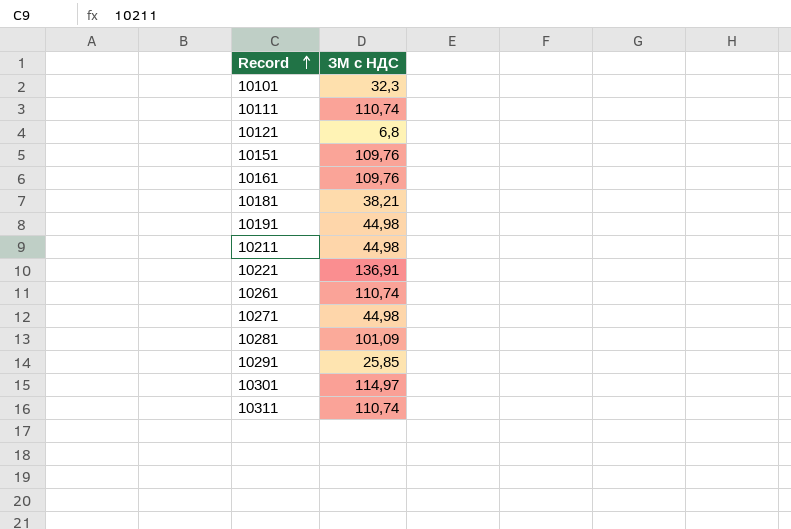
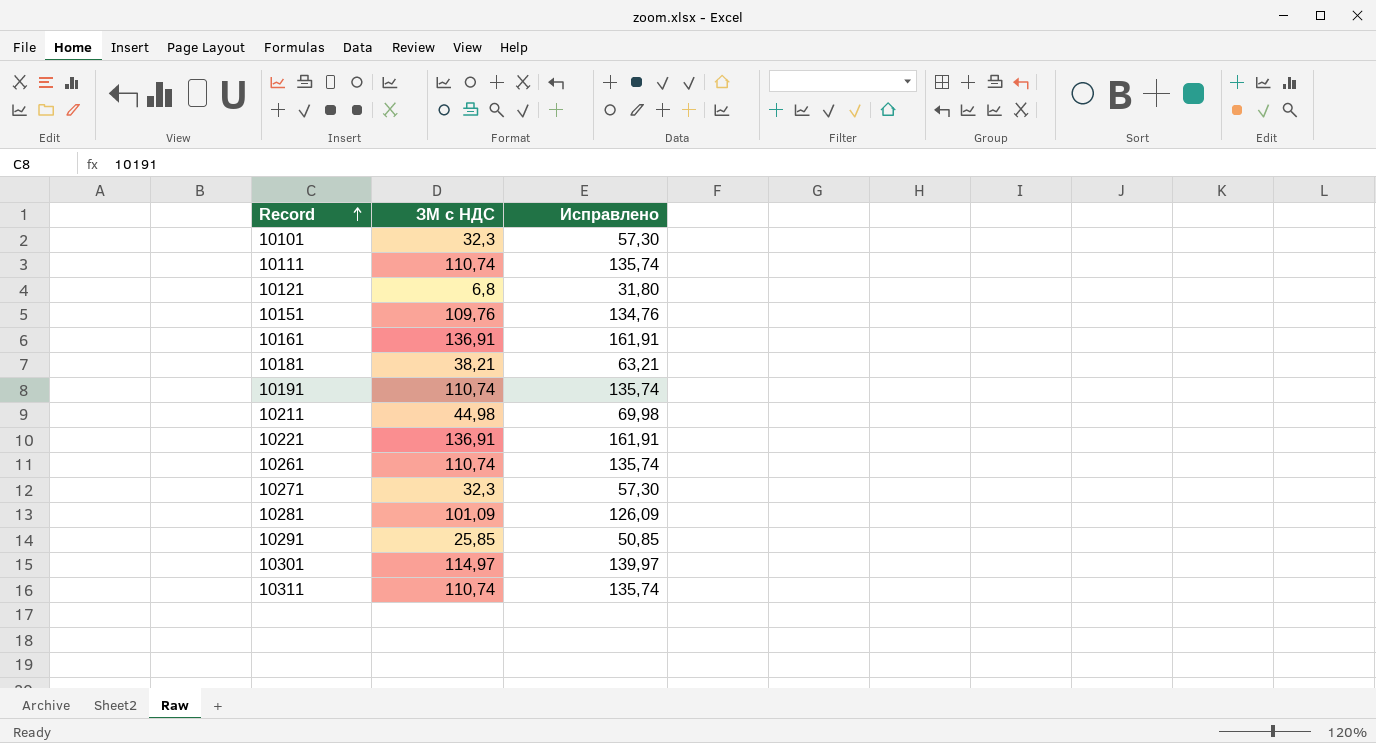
column Исправлено | formula: none -> [ЗМ c НДС] + 25
10161 | ЗМ c НДС: 109,76 -> 136,91
10191 | ЗМ c НДС: 44,98 -> 110,74
10271 | ЗМ c НДС: 44,98 -> 32,3

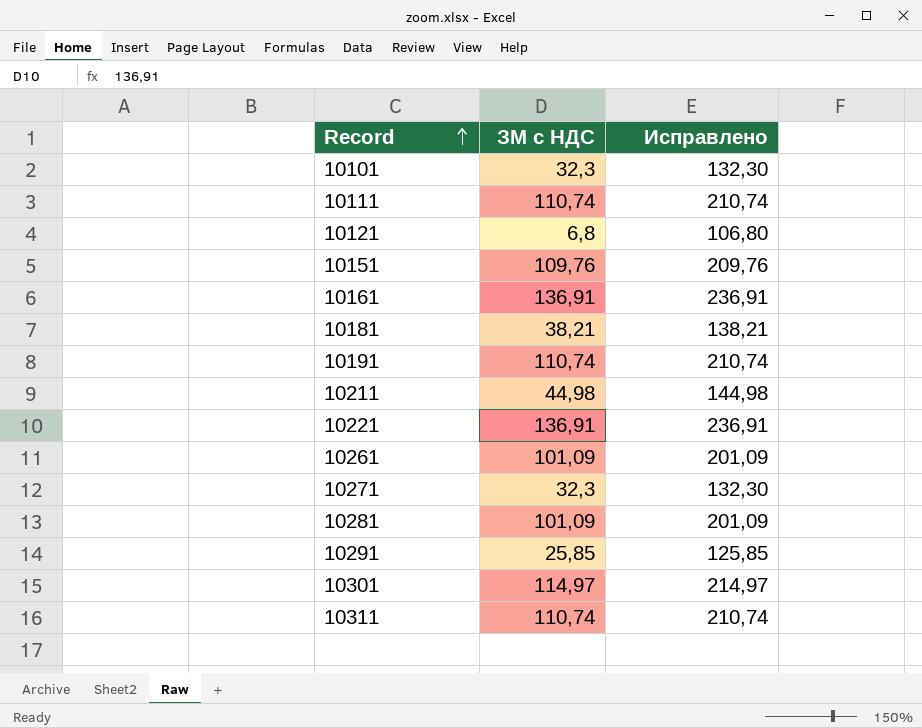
column Исправлено | formula: [ЗМ c НДС] + 25 -> [ЗМ c НДС] + 100
10261 | ЗМ c НДС: 110,74 -> 101,09

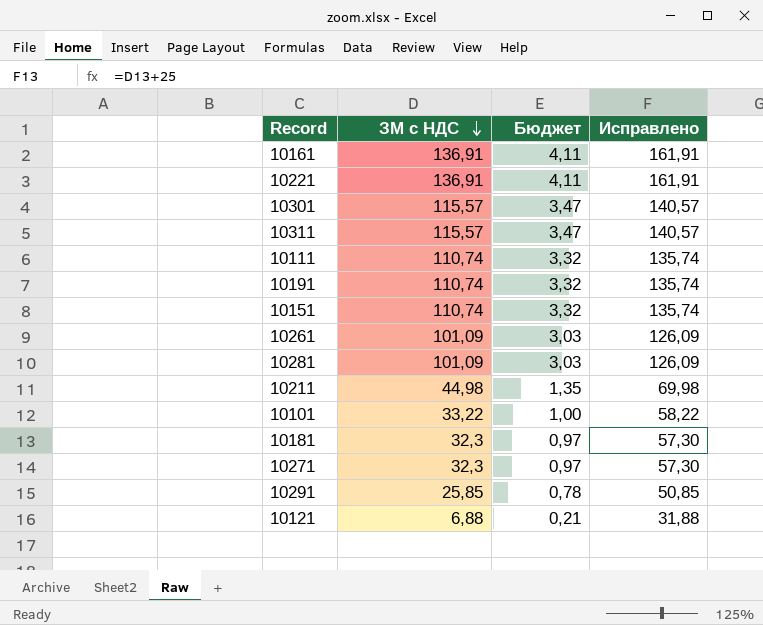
row order: Record ascending -> ЗМ c НДС descending
column Бюджет | formula: none -> [ЗМ c НДС] * 0,03
column Исправлено | formula: [ЗМ c НДС] + 100 -> [ЗМ c НДС] + 25
10301 | ЗМ c НДС: 114,97 -> 115,57
10311 | ЗМ c НДС: 110,74 -> 115,57
10151 | ЗМ c НДС: 109,76 -> 110,74
10101 | ЗМ c НДС: 32,3 -> 33,22
10181 | ЗМ c НДС: 38,21 -> 32,3
10121 | ЗМ c НДС: 6,8 -> 6,88

